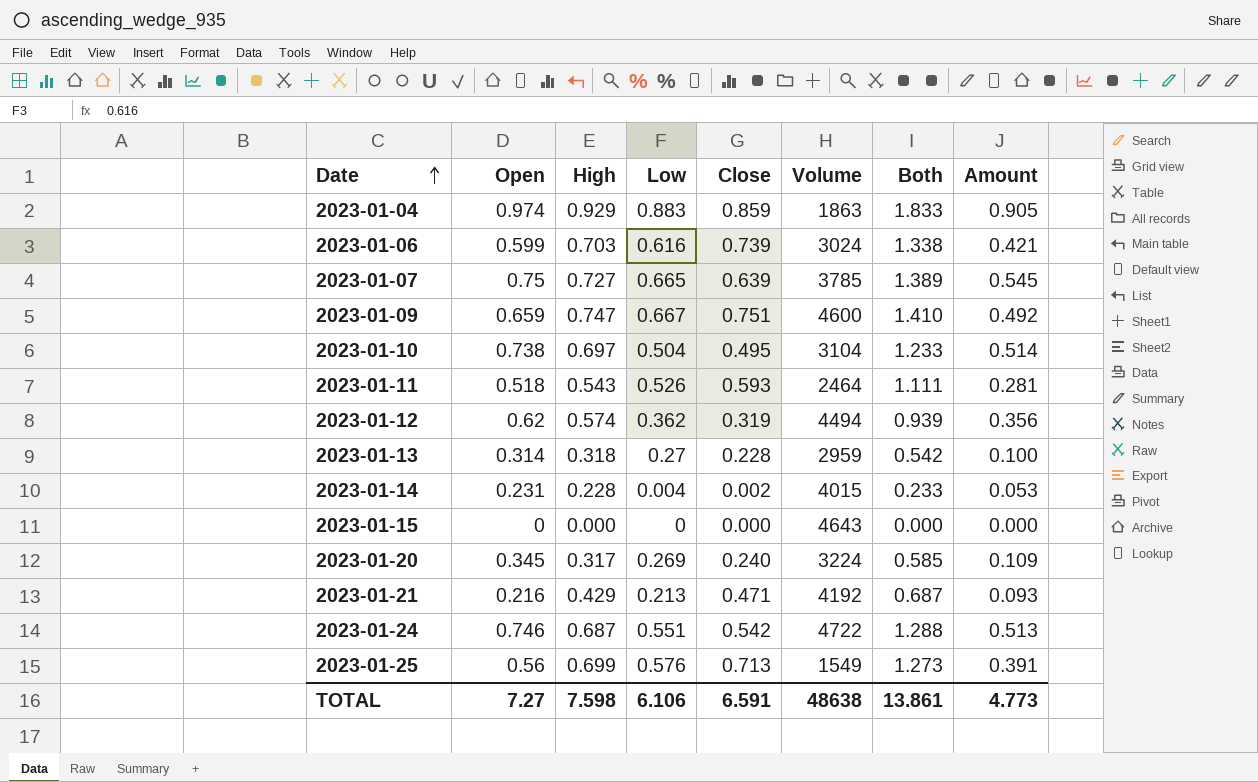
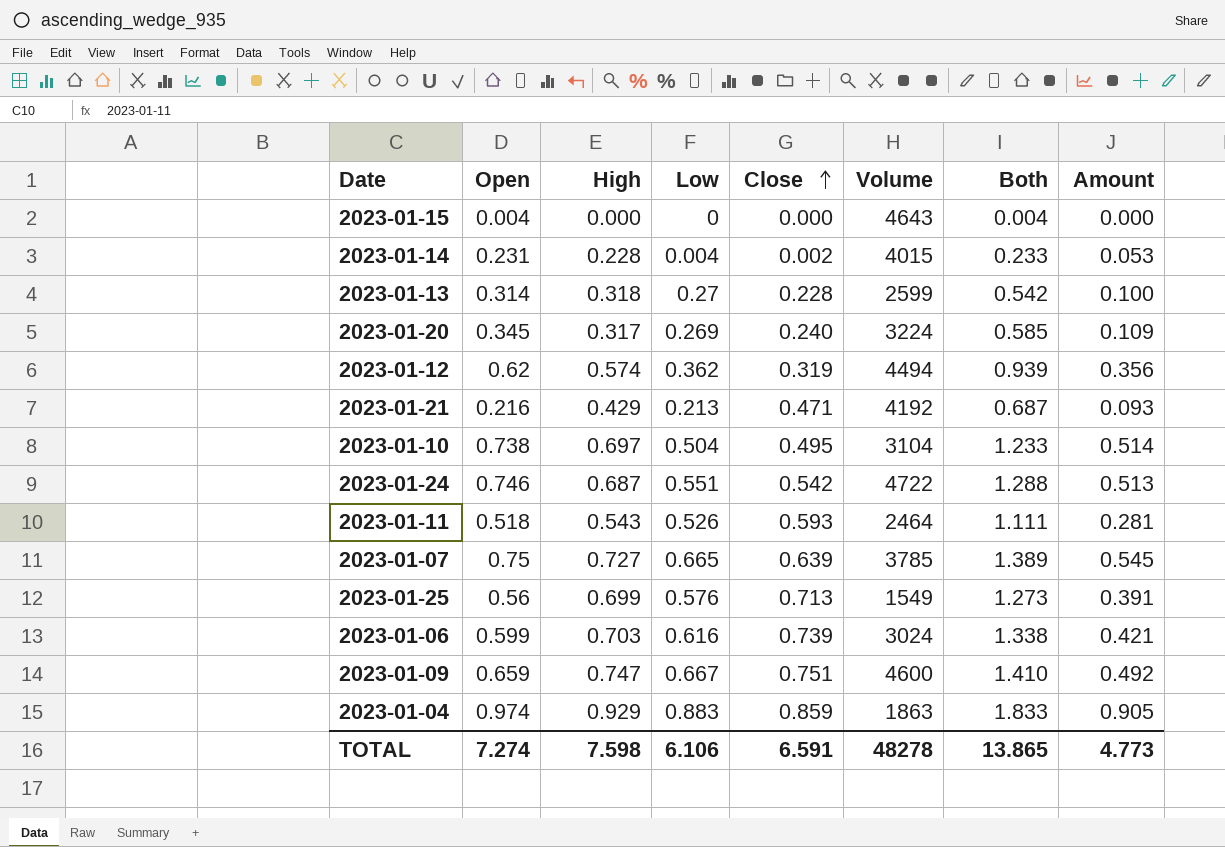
row order: Date ascending -> Close ascending
2023-01-15 | Open: 0 -> 0.004
2023-01-15 | Both: 0.000 -> 0.004
2023-01-13 | Volume: 2959 -> 2599
TOTAL | Open: 7.27 -> 7.274
TOTAL | Volume: 48638 -> 48278
TOTAL | Both: 13.861 -> 13.865

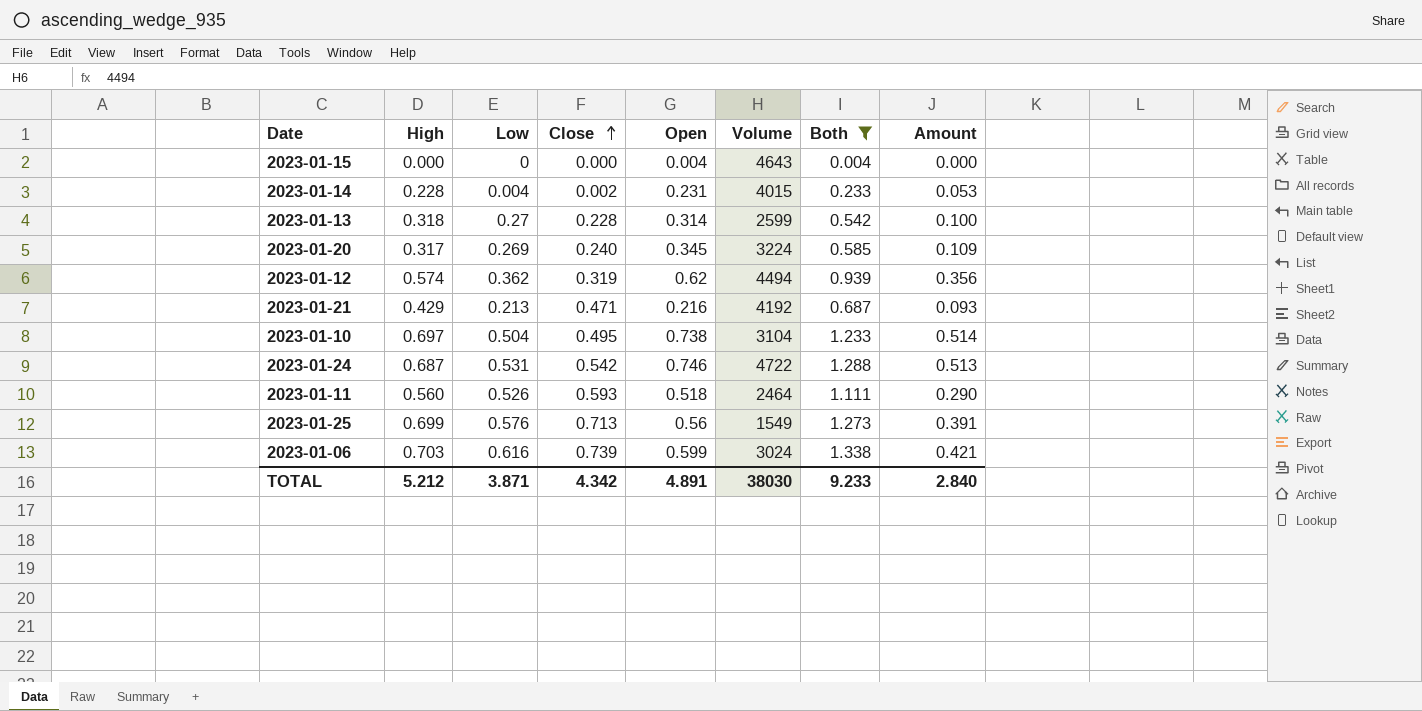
filter: none -> Both <= 1.338
column Open | position: 2 -> 5
2023-01-24 | Low: 0.551 -> 0.531
2023-01-11 | High: 0.543 -> 0.560
2023-01-11 | Amount: 0.281 -> 0.290
TOTAL | High: 7.598 -> 5.212
TOTAL | Low: 6.106 -> 3.871
TOTAL | Close: 6.591 -> 4.342
TOTAL | Open: 7.274 -> 4.891
TOTAL | Volume: 48278 -> 38030
TOTAL | Both: 13.865 -> 9.233
TOTAL | Amount: 4.773 -> 2.840

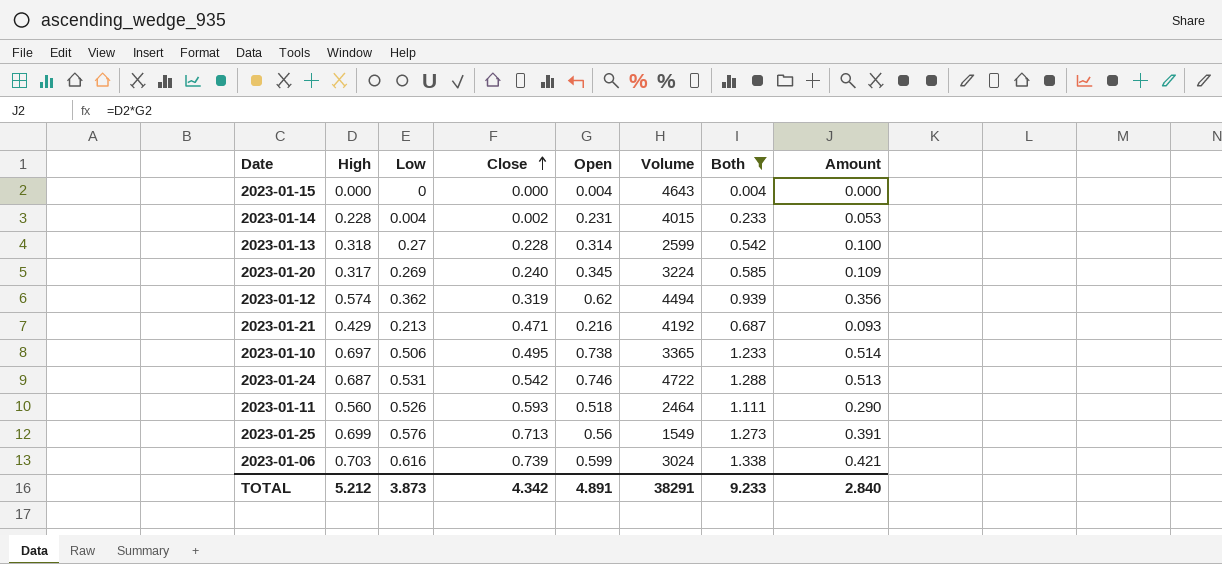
2023-01-10 | Low: 0.504 -> 0.506
2023-01-10 | Volume: 3104 -> 3365
TOTAL | Low: 3.871 -> 3.873
TOTAL | Volume: 38030 -> 38291

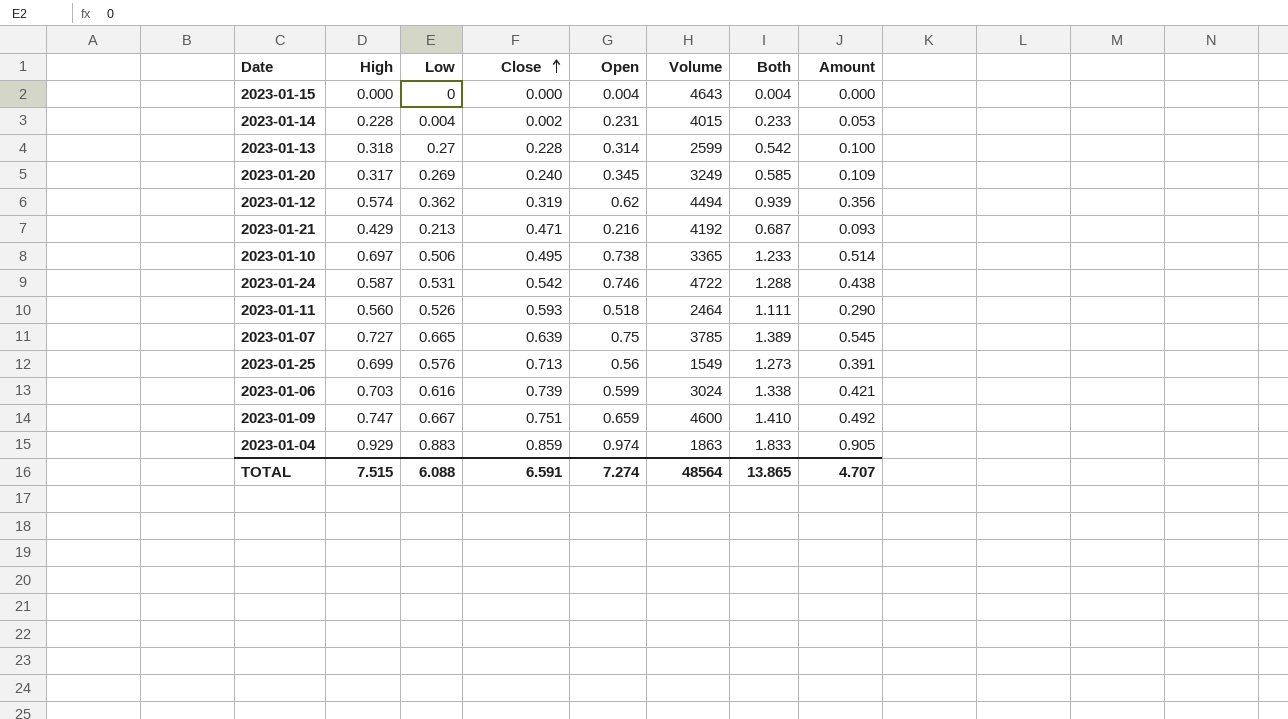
filter: Both <= 1.338 -> none
2023-01-20 | Volume: 3224 -> 3249
2023-01-24 | High: 0.687 -> 0.587
2023-01-24 | Amount: 0.513 -> 0.438
TOTAL | High: 5.212 -> 7.515
TOTAL | Low: 3.873 -> 6.088
TOTAL | Close: 4.342 -> 6.591
TOTAL | Open: 4.891 -> 7.274
TOTAL | Volume: 38291 -> 48564
TOTAL | Both: 9.233 -> 13.865
TOTAL | Amount: 2.840 -> 4.707

